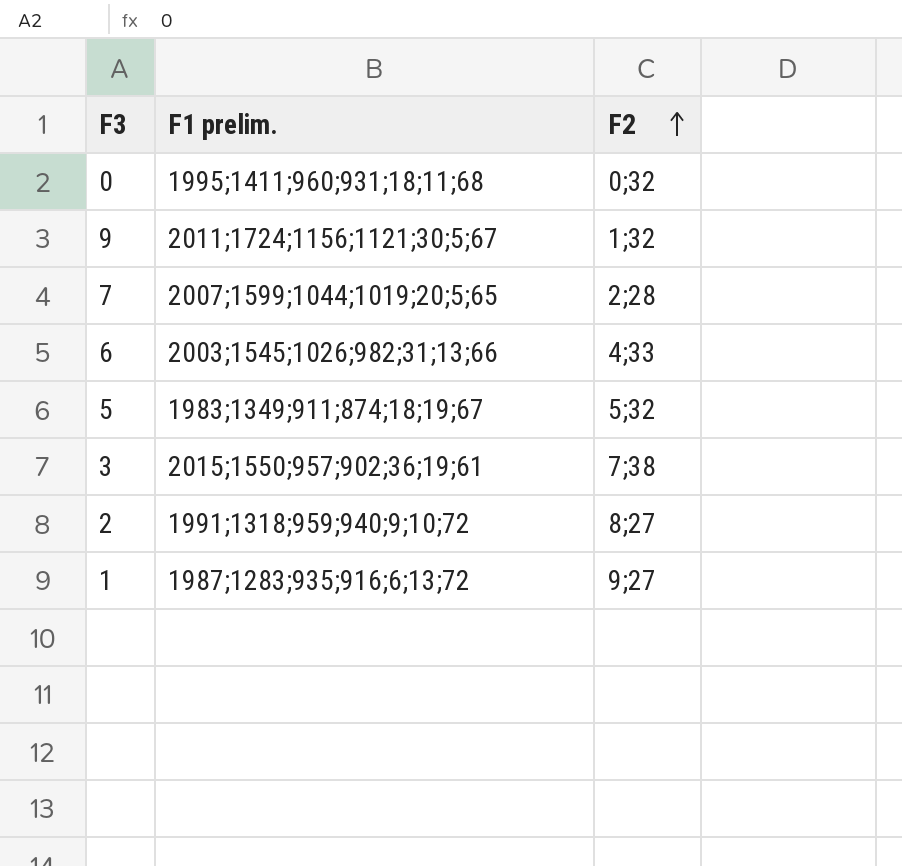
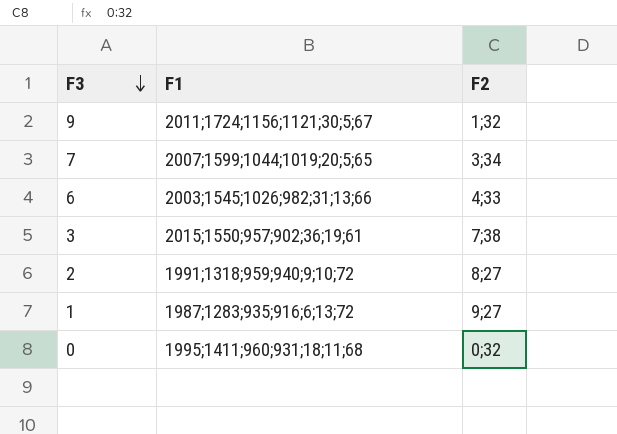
row order: F2 ascending -> F3 descending
column name: F1 prelim. -> F1
row 5: 1983;1349;911;874;18;19;67 | 5;32 -> none
7 | F2: 2;28 -> 3;34

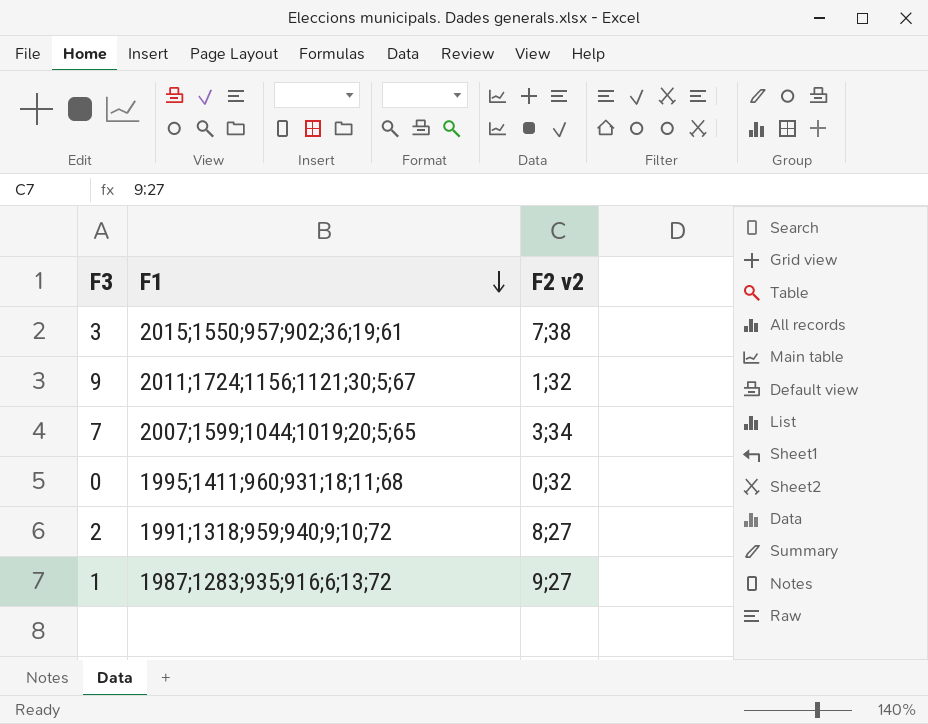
row order: F3 descending -> F1 descending
column name: F2 -> F2 v2
row 6: 2003;1545;1026;982;31;13;66 | 4;33 -> none

